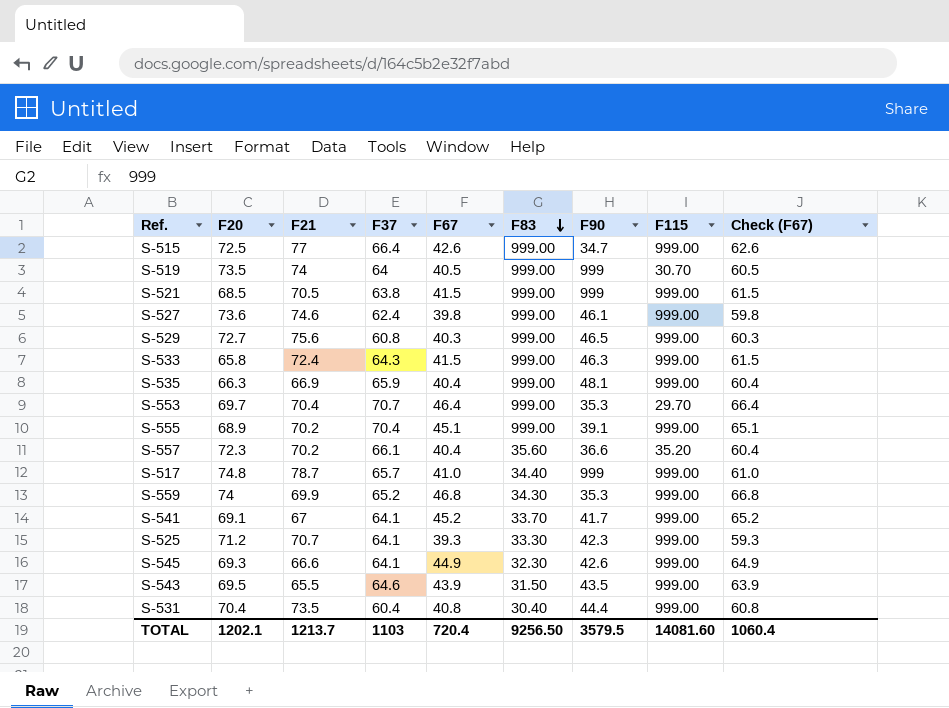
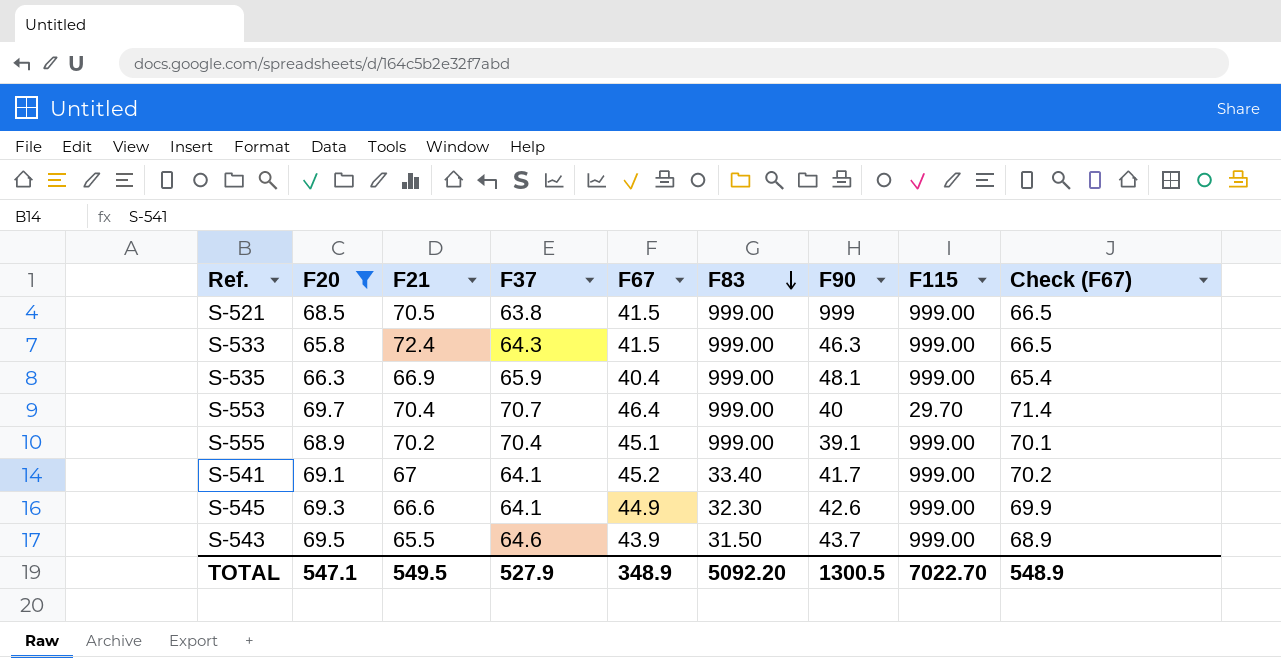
filter: none -> F20 <= 69.7
column Check (F67) | formula: [F67] + 20 -> [F67] + 25
S-553 | F90: 35.3 -> 40
S-541 | F83: 33.70 -> 33.40
S-543 | F90: 43.5 -> 43.7
TOTAL | F20: 1202.1 -> 547.1
TOTAL | F21: 1213.7 -> 549.5
TOTAL | F37: 1103 -> 527.9
TOTAL | F67: 720.4 -> 348.9
TOTAL | F83: 9256.50 -> 5092.20
TOTAL | F90: 3579.5 -> 1300.5
TOTAL | F115: 14081.60 -> 7022.70
TOTAL | Check (F67): 1060.4 -> 548.9

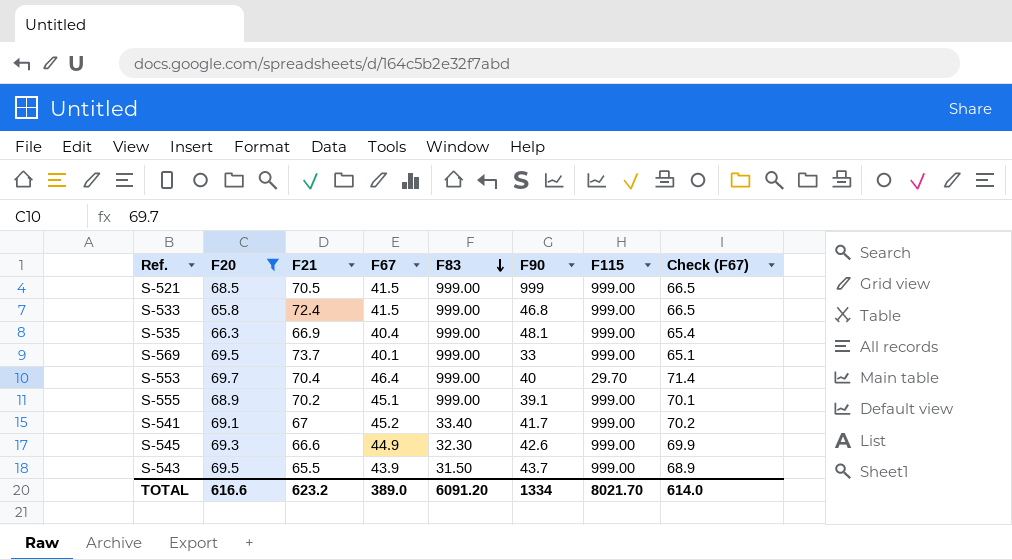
column F37 | position: 4 -> none
S-533 | F90: 46.3 -> 46.8
row S-569: none -> 69.5 | 73.7 | 40.1 | 999.00 | 33 | 999.00 | 65.1
TOTAL | F20: 547.1 -> 616.6
TOTAL | F21: 549.5 -> 623.2
TOTAL | F67: 348.9 -> 389.0
TOTAL | F83: 5092.20 -> 6091.20
TOTAL | F90: 1300.5 -> 1334
TOTAL | F115: 7022.70 -> 8021.70
TOTAL | Check (F67): 548.9 -> 614.0

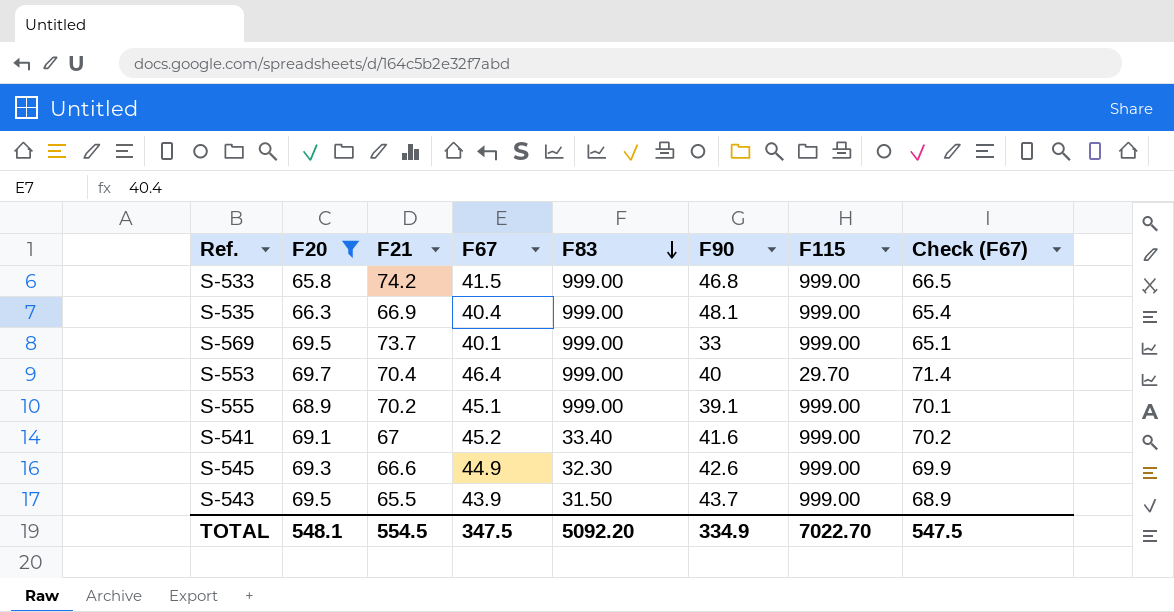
row S-521: 68.5 | 70.5 | 41.5 | 999.00 | 999 | 999.00 | 66.5 -> none
S-533 | F21: 72.4 -> 74.2
S-541 | F90: 41.7 -> 41.6
TOTAL | F20: 616.6 -> 548.1
TOTAL | F21: 623.2 -> 554.5
TOTAL | F67: 389.0 -> 347.5
TOTAL | F83: 6091.20 -> 5092.20
TOTAL | F90: 1334 -> 334.9
TOTAL | F115: 8021.70 -> 7022.70
TOTAL | Check (F67): 614.0 -> 547.5

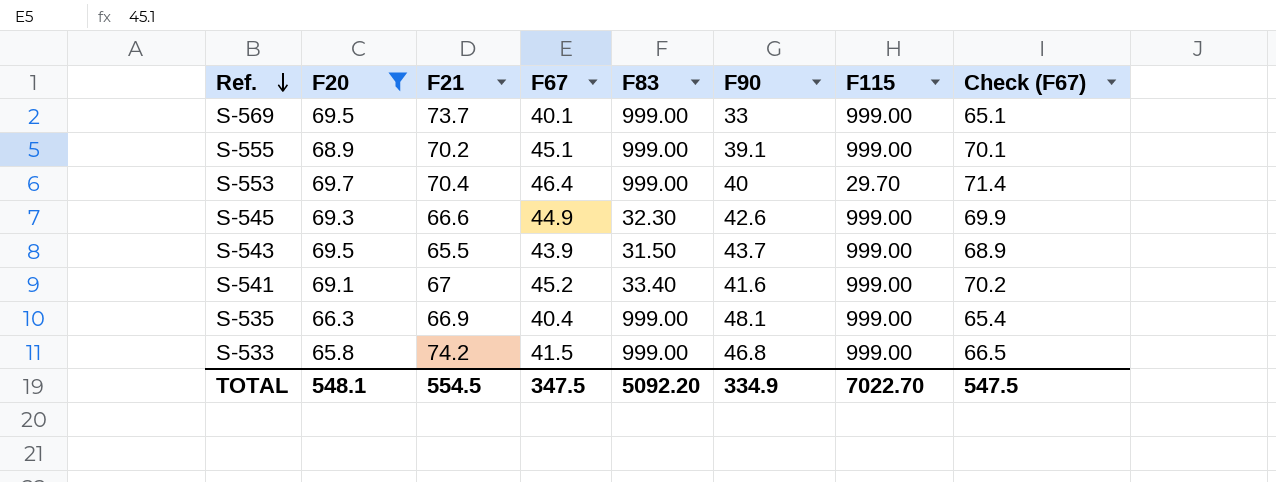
row order: F83 descending -> Ref. descending

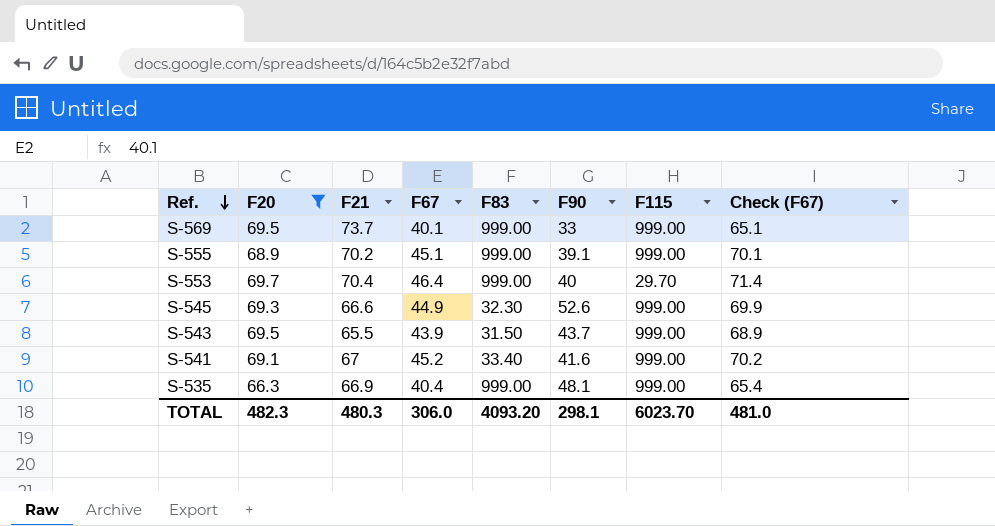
row S-533: 65.8 | 74.2 | 41.5 | 999.00 | 46.8 | 999.00 | 66.5 -> none
S-545 | F90: 42.6 -> 52.6
TOTAL | F20: 548.1 -> 482.3
TOTAL | F21: 554.5 -> 480.3
TOTAL | F67: 347.5 -> 306.0
TOTAL | F83: 5092.20 -> 4093.20
TOTAL | F90: 334.9 -> 298.1
TOTAL | F115: 7022.70 -> 6023.70
TOTAL | Check (F67): 547.5 -> 481.0

